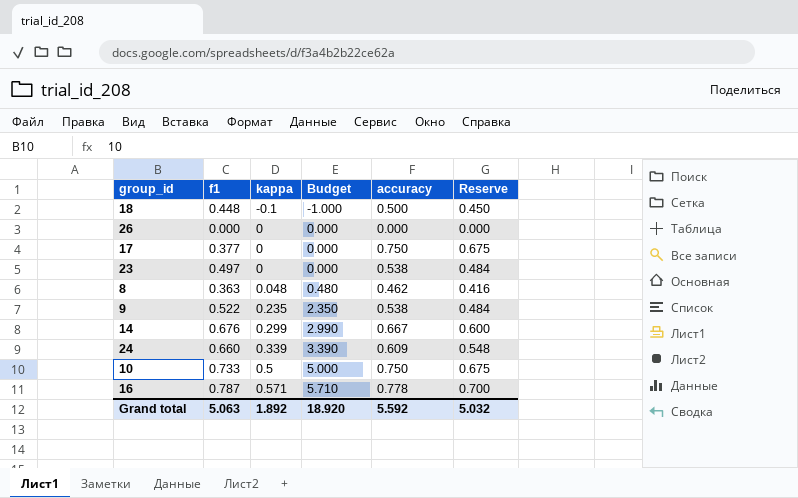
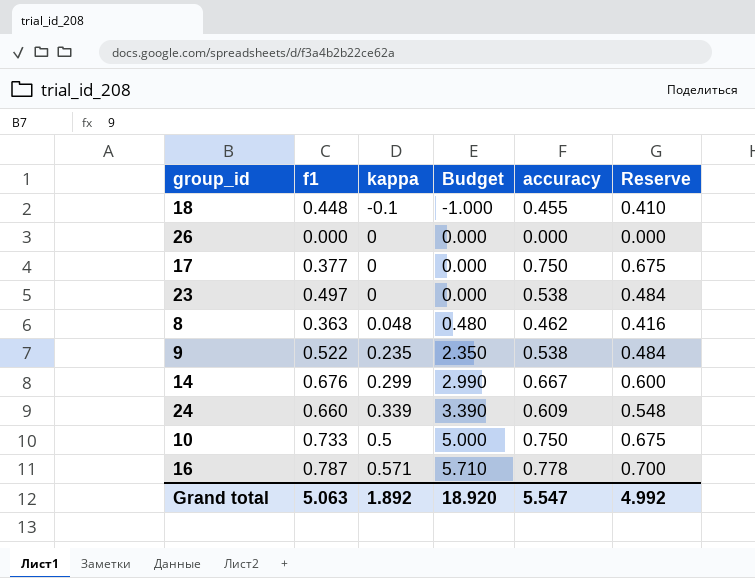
18 | accuracy: 0.500 -> 0.455
18 | Reserve: 0.450 -> 0.410
Grand total | accuracy: 5.592 -> 5.547
Grand total | Reserve: 5.032 -> 4.992

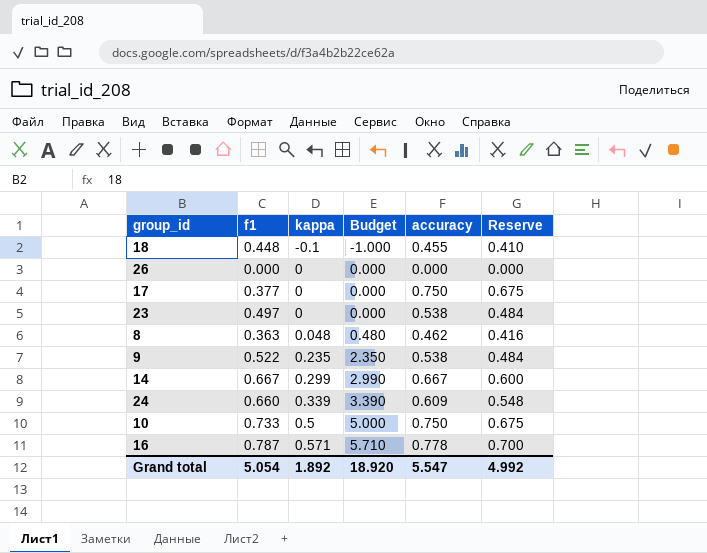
14 | f1: 0.676 -> 0.667
Grand total | f1: 5.063 -> 5.054

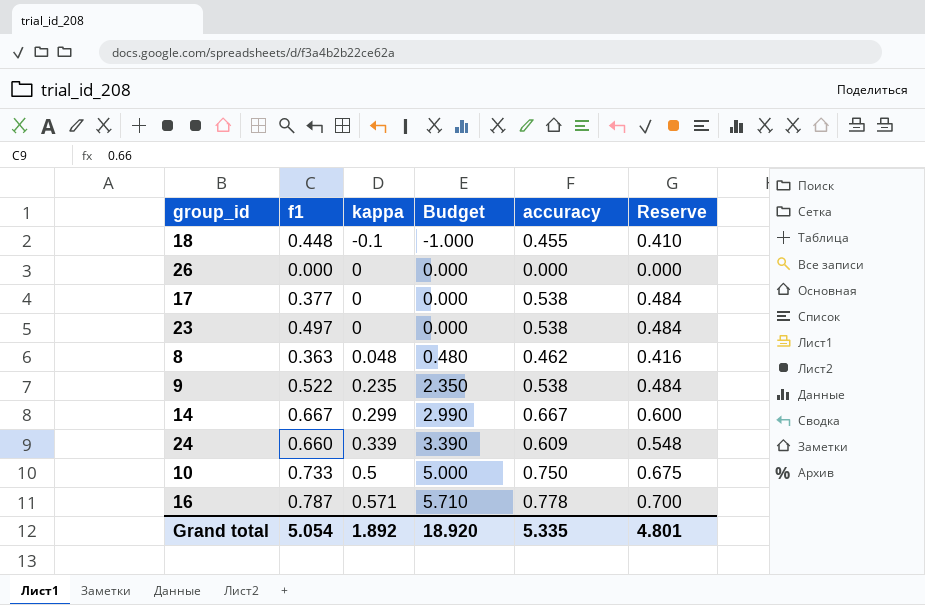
17 | accuracy: 0.750 -> 0.538
17 | Reserve: 0.675 -> 0.484
Grand total | accuracy: 5.547 -> 5.335
Grand total | Reserve: 4.992 -> 4.801

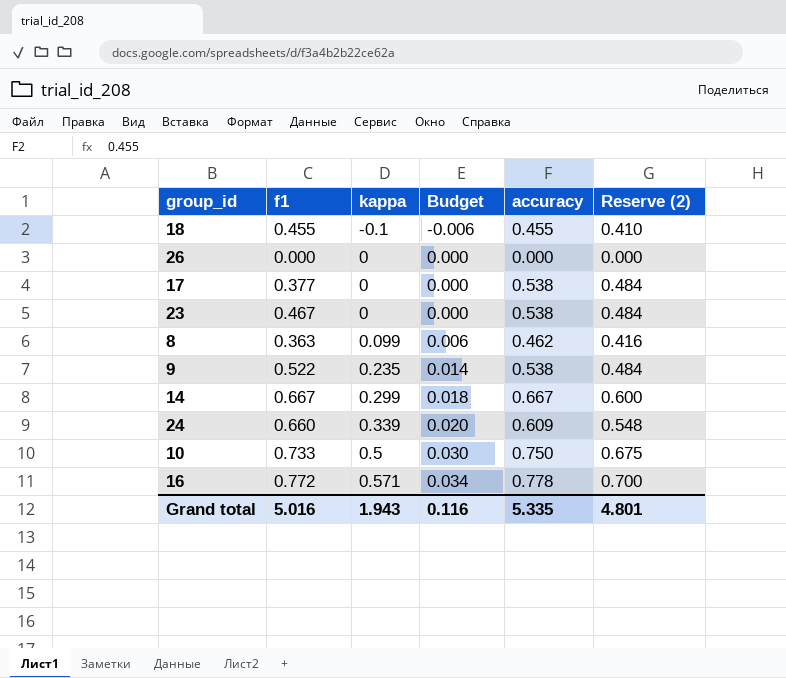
column Budget | formula: [kappa] * 10 -> [kappa] * 0.06
column name: Reserve -> Reserve (2)
18 | f1: 0.448 -> 0.455
23 | f1: 0.497 -> 0.467
8 | kappa: 0.048 -> 0.099
16 | f1: 0.787 -> 0.772
Grand total | f1: 5.054 -> 5.016
Grand total | kappa: 1.892 -> 1.943
Grand total | Budget: 18.920 -> 0.116

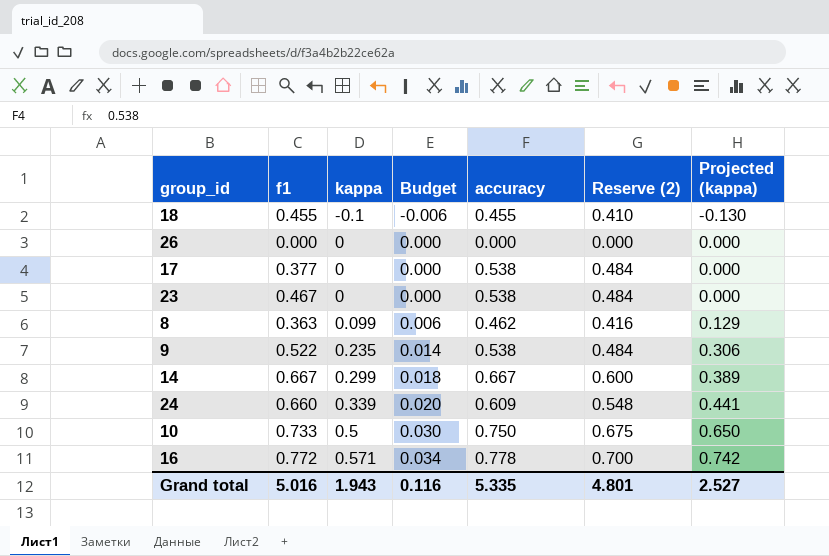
column Projected (kappa) | formula: none -> [kappa] * 1.3

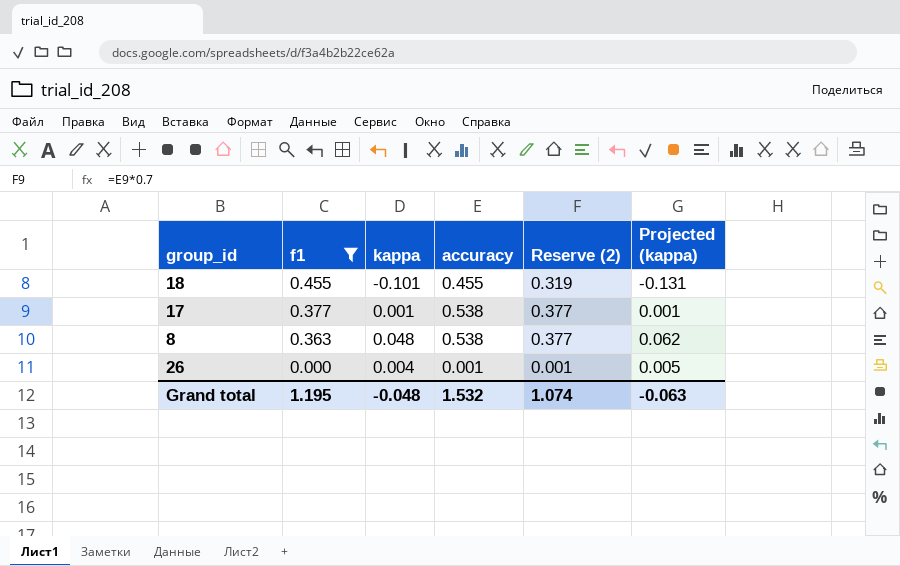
filter: none -> f1 <= 0.455
row order: kappa ascending -> f1 descending
column Budget | formula: [kappa] * 0.06 -> none
column Reserve (2) | formula: [accuracy] * 0.9 -> [accuracy] * 0.7
18 | kappa: -0.1 -> -0.101
18 | Projected (kappa): -0.130 -> -0.131
17 | kappa: 0 -> 0.001
17 | Projected (kappa): 0.000 -> 0.001
8 | kappa: 0.099 -> 0.048
8 | accuracy: 0.462 -> 0.538
8 | Projected (kappa): 0.129 -> 0.062
26 | kappa: 0 -> 0.004
26 | accuracy: 0.000 -> 0.001
26 | Projected (kappa): 0.000 -> 0.005
Grand total | f1: 5.016 -> 1.195
Grand total | kappa: 1.943 -> -0.048
Grand total | accuracy: 5.335 -> 1.532
Grand total | Reserve (2): 4.801 -> 1.074
Grand total | Projected (kappa): 2.527 -> -0.063

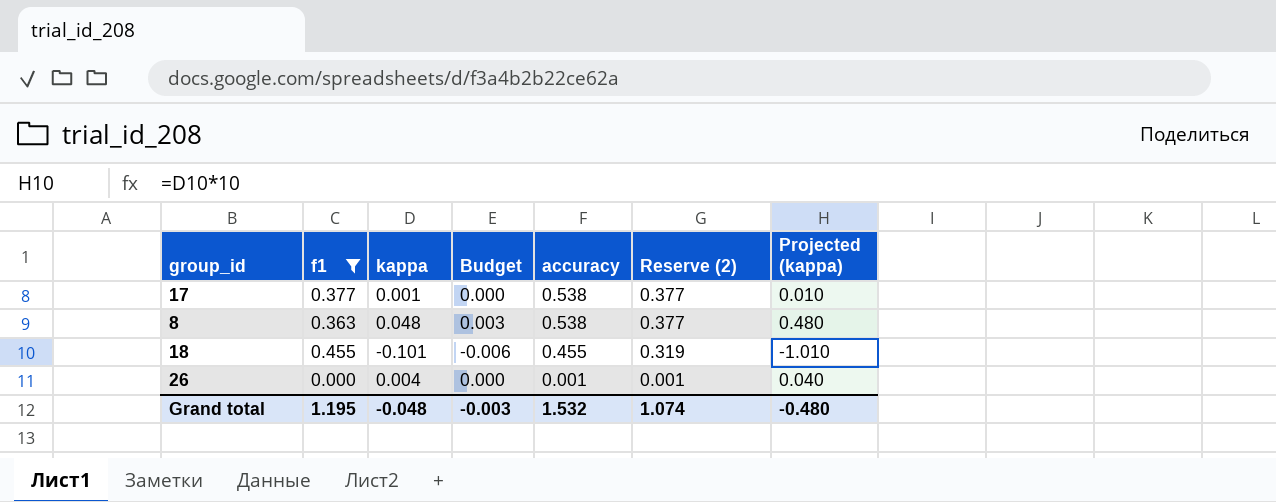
row order: f1 descending -> accuracy descending
column Budget | formula: none -> [kappa] * 0.06
column Projected (kappa) | formula: [kappa] * 1.3 -> [kappa] * 10
Grand total | Projected (kappa): -0.063 -> -0.480

